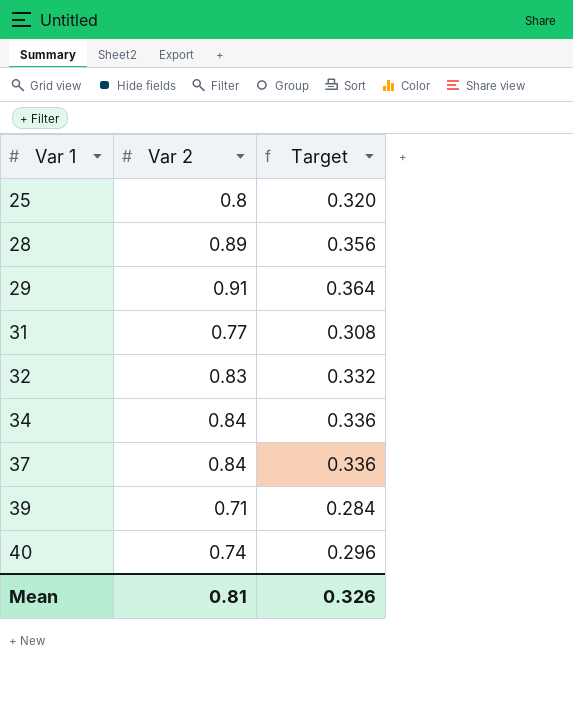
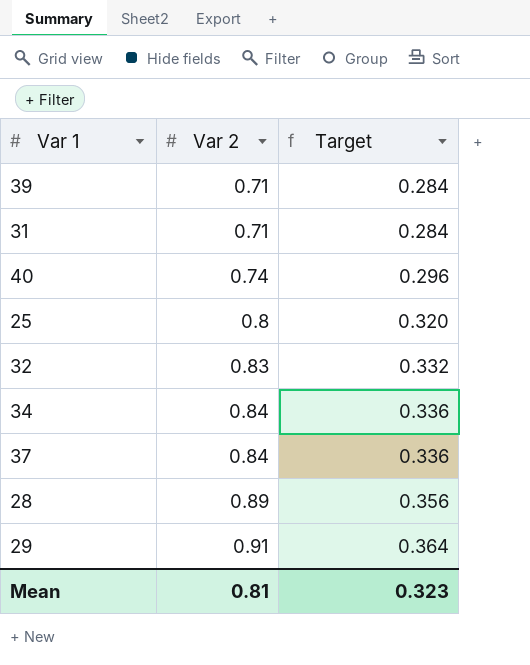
row order: Var 1 ascending -> Var 2 ascending
31 | Var 2: 0.77 -> 0.71
31 | Target: 0.308 -> 0.284
Mean | Target: 0.326 -> 0.323

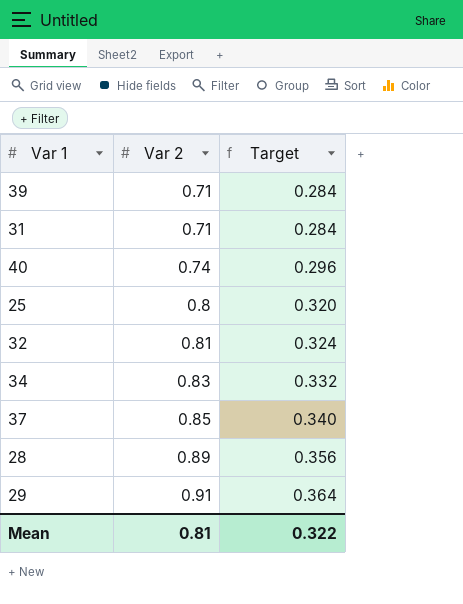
32 | Var 2: 0.83 -> 0.81
32 | Target: 0.332 -> 0.324
34 | Var 2: 0.84 -> 0.83
34 | Target: 0.336 -> 0.332
37 | Var 2: 0.84 -> 0.85
37 | Target: 0.336 -> 0.340
Mean | Target: 0.323 -> 0.322

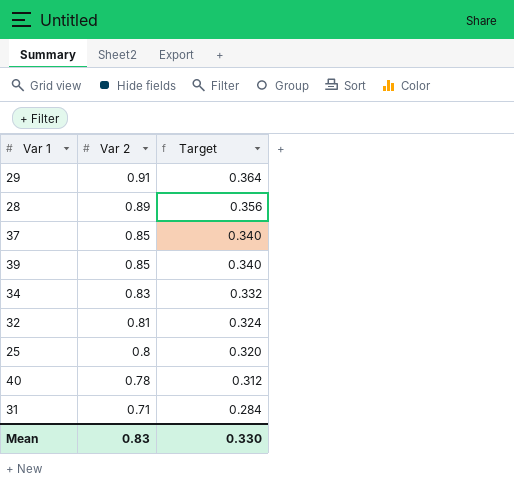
row order: Var 2 ascending -> Var 2 descending
39 | Var 2: 0.71 -> 0.85
39 | Target: 0.284 -> 0.340
40 | Var 2: 0.74 -> 0.78
40 | Target: 0.296 -> 0.312
Mean | Var 2: 0.81 -> 0.83
Mean | Target: 0.322 -> 0.330

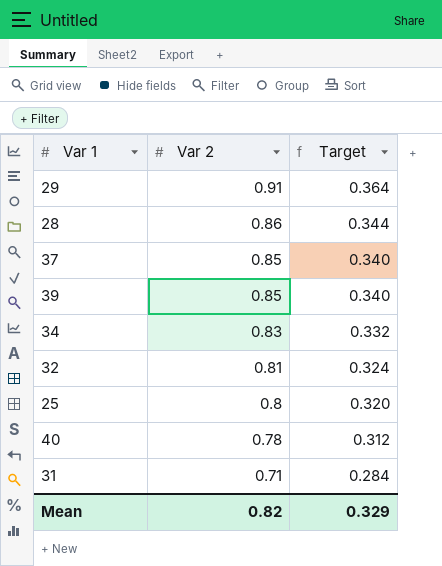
28 | Var 2: 0.89 -> 0.86
28 | Target: 0.356 -> 0.344
Mean | Var 2: 0.83 -> 0.82
Mean | Target: 0.330 -> 0.329

